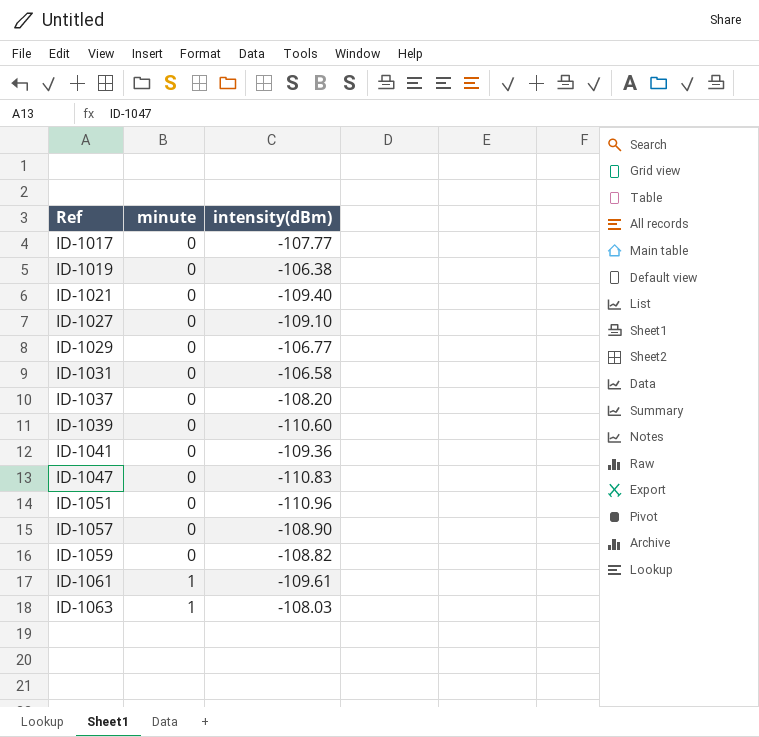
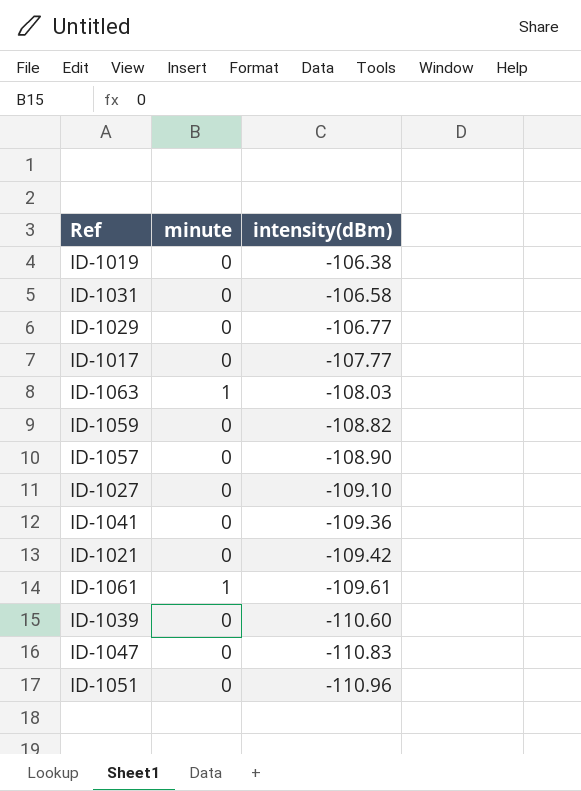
row order: Ref ascending -> intensity(dBm) descending
row ID-1037: 0 | -108.20 -> none
ID-1021 | intensity(dBm): -109.40 -> -109.42

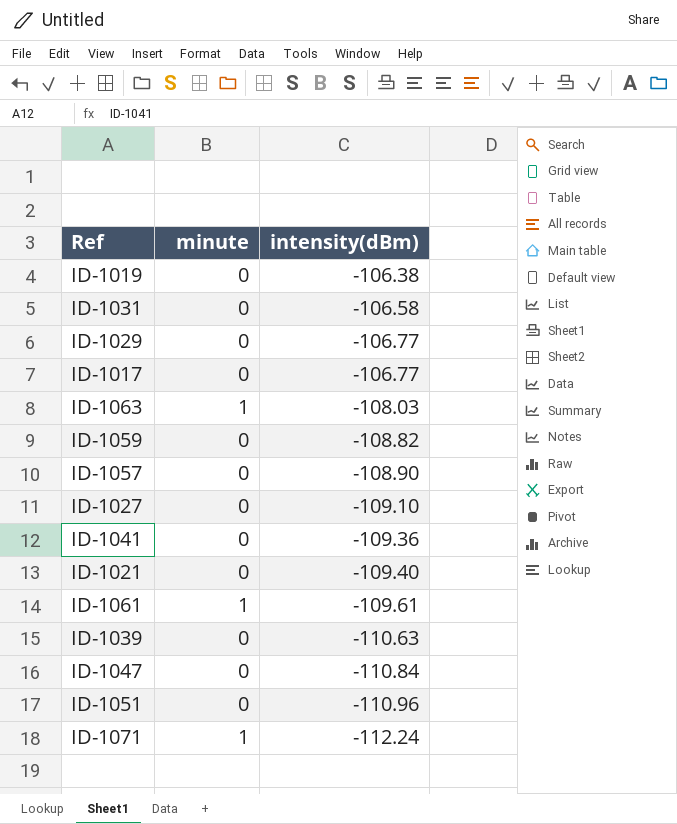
ID-1017 | intensity(dBm): -107.77 -> -106.77
ID-1021 | intensity(dBm): -109.42 -> -109.40
ID-1039 | intensity(dBm): -110.60 -> -110.63
ID-1047 | intensity(dBm): -110.83 -> -110.84
row ID-1071: none -> 1 | -112.24

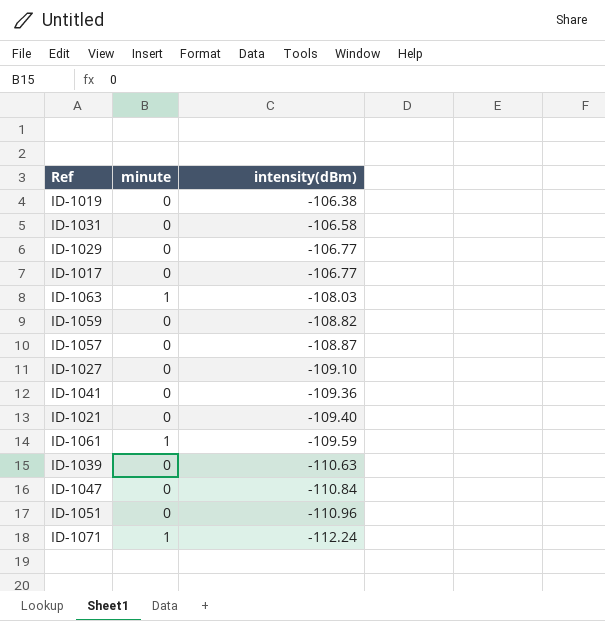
ID-1057 | intensity(dBm): -108.90 -> -108.87
ID-1061 | intensity(dBm): -109.61 -> -109.59

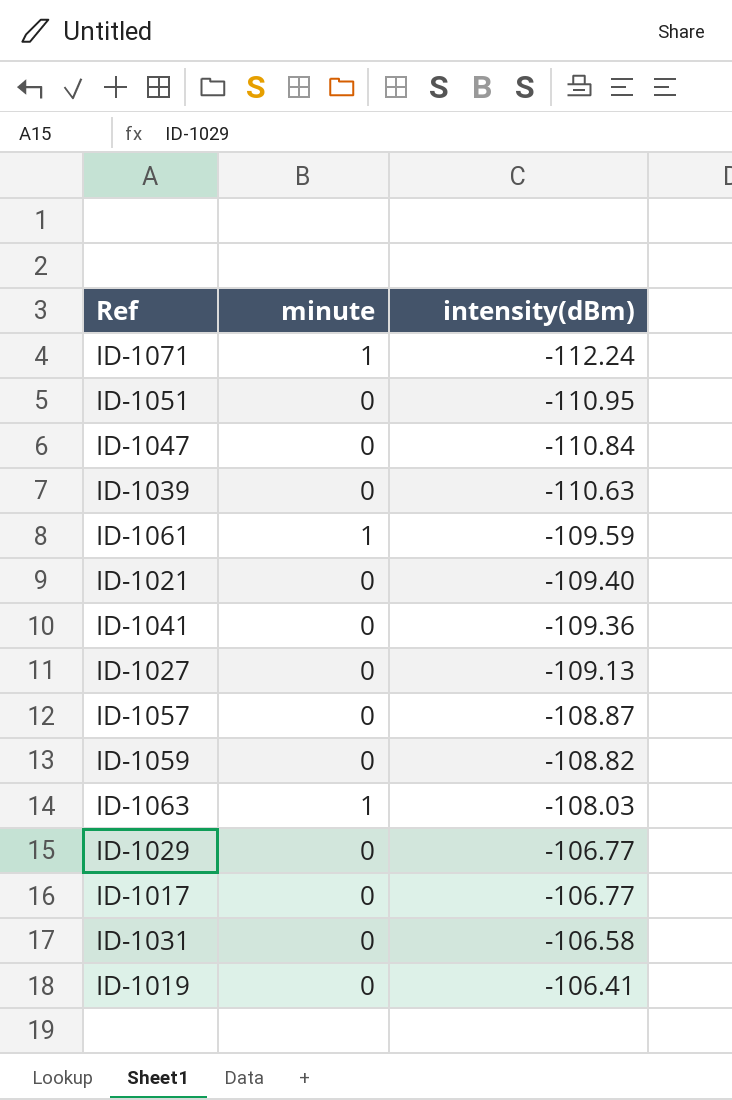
row order: intensity(dBm) descending -> intensity(dBm) ascending
ID-1051 | intensity(dBm): -110.96 -> -110.95
ID-1027 | intensity(dBm): -109.10 -> -109.13
ID-1019 | intensity(dBm): -106.38 -> -106.41

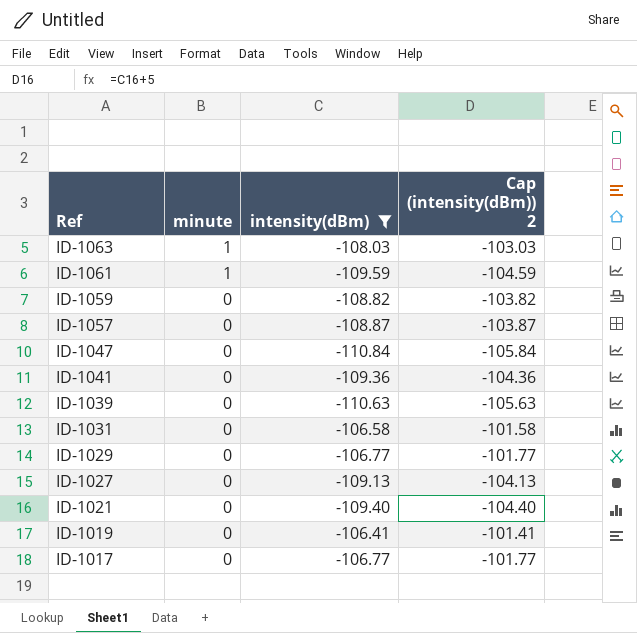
filter: none -> intensity(dBm) >= -110.84
row order: intensity(dBm) ascending -> Ref descending
column Cap (intensity(dBm)) 2 | formula: none -> [intensity(dBm)] + 5

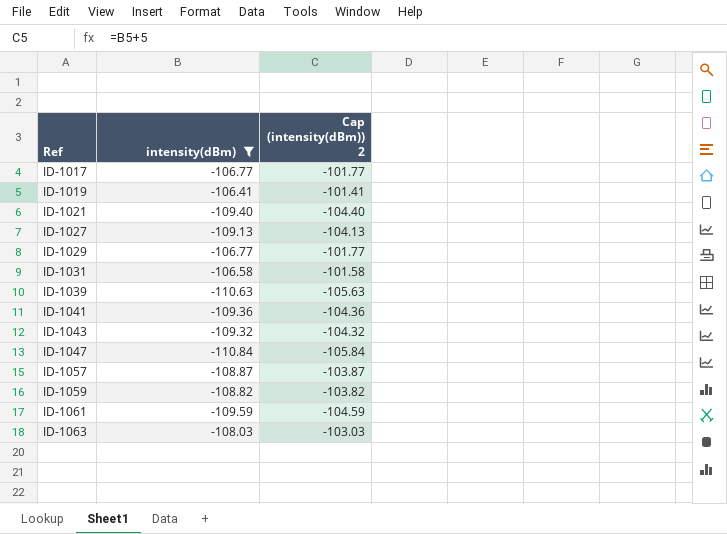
row order: Ref descending -> Ref ascending
column minute | position: 2 -> none
row ID-1043: none -> -109.32 | -104.32

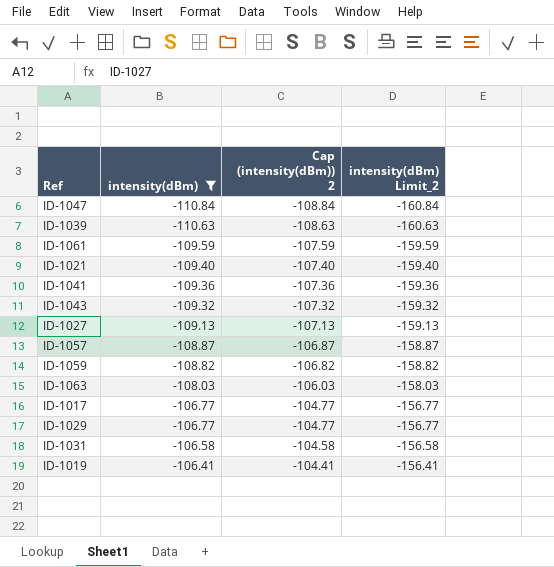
row order: Ref ascending -> intensity(dBm) ascending
column Cap (intensity(dBm)) 2 | formula: [intensity(dBm)] + 5 -> [intensity(dBm)] + 2
column intensity(dBm) Limit_2 | formula: none -> [intensity(dBm)] - 50

